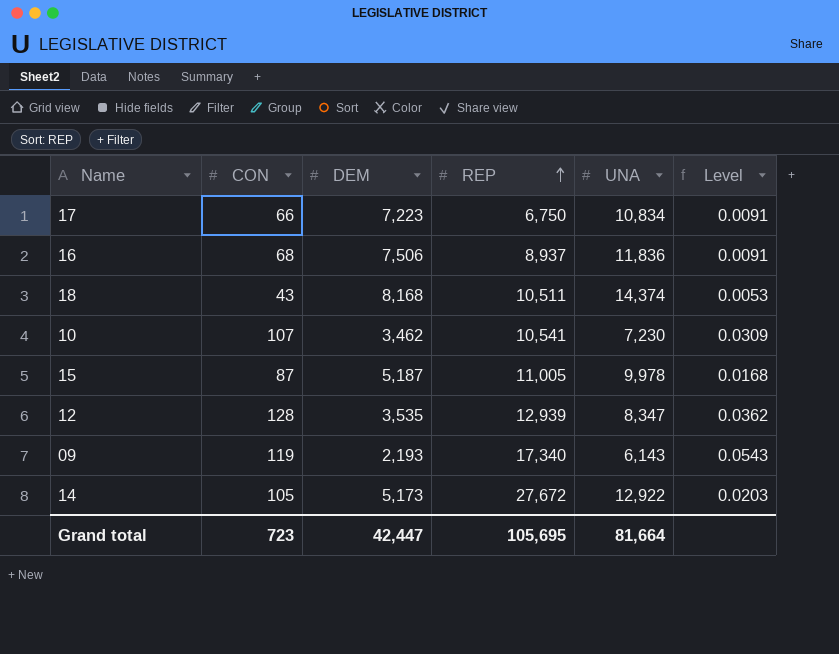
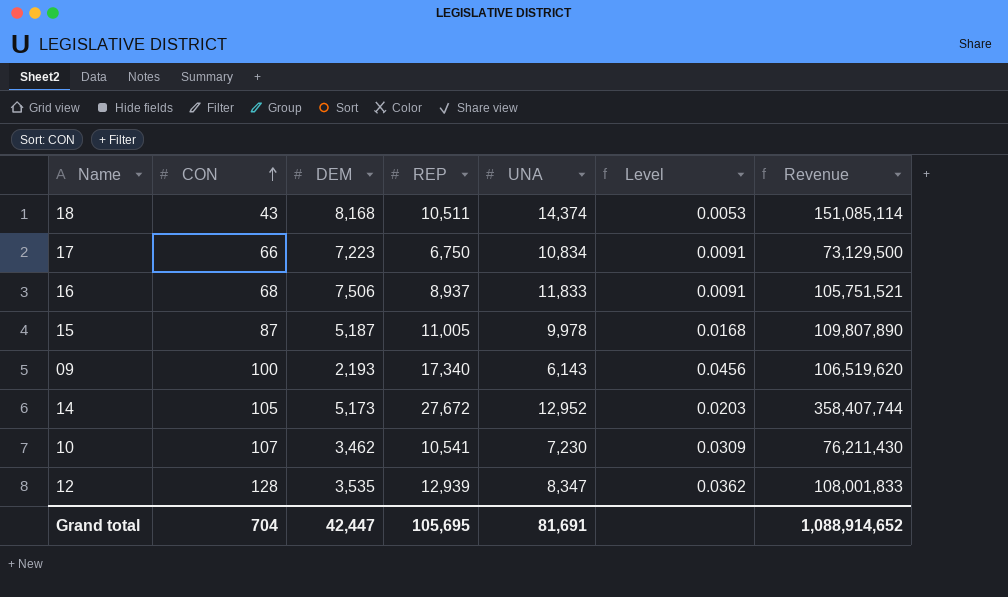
row order: REP ascending -> CON ascending
column Revenue | formula: none -> [REP] * [UNA]
16 | UNA: 11,836 -> 11,833
09 | CON: 119 -> 100
09 | Level: 0.0543 -> 0.0456
14 | UNA: 12,922 -> 12,952
Grand total | CON: 723 -> 704
Grand total | UNA: 81,664 -> 81,691

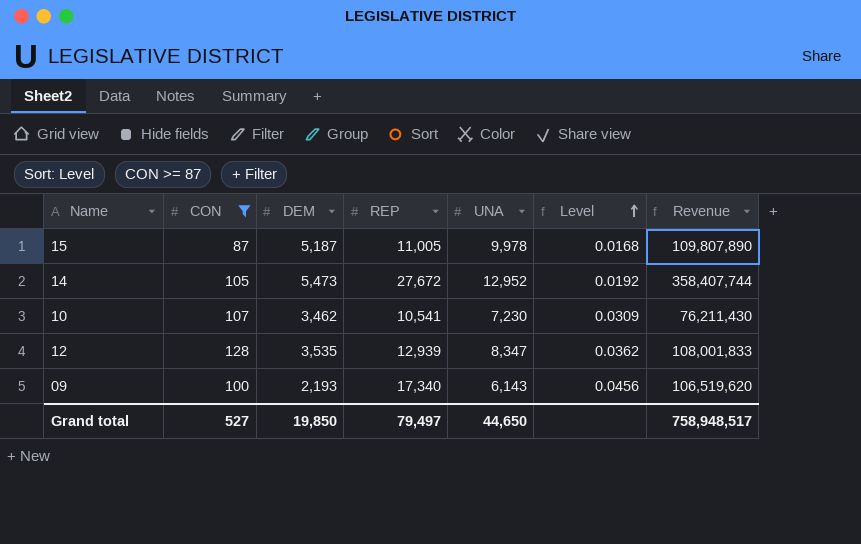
filter: none -> CON >= 87
row order: CON ascending -> Level ascending
14 | DEM: 5,173 -> 5,473
14 | Level: 0.0203 -> 0.0192
Grand total | CON: 704 -> 527
Grand total | DEM: 42,447 -> 19,850
Grand total | REP: 105,695 -> 79,497
Grand total | UNA: 81,691 -> 44,650
Grand total | Revenue: 1,088,914,652 -> 758,948,517

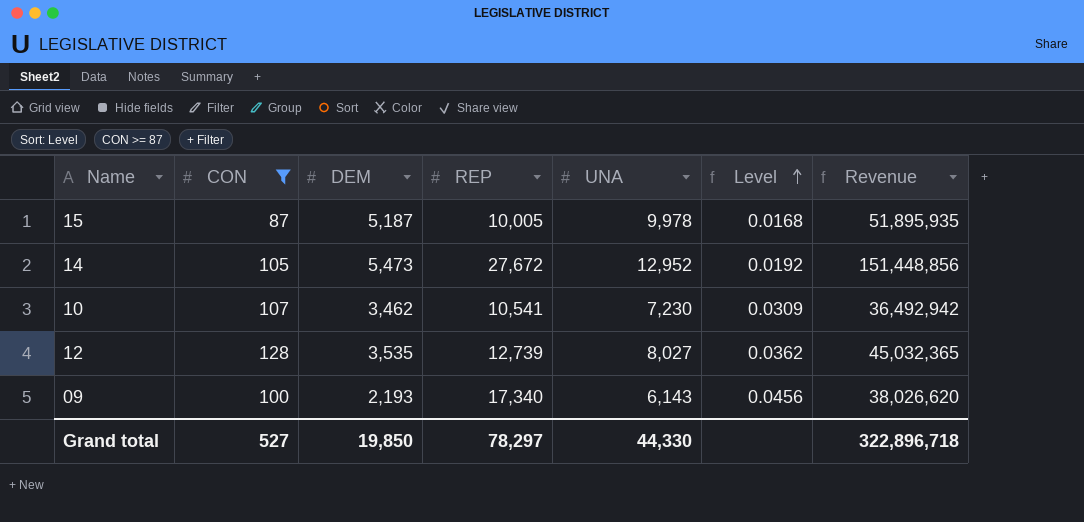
column Revenue | formula: [REP] * [UNA] -> [DEM] * [REP]
15 | REP: 11,005 -> 10,005
12 | REP: 12,939 -> 12,739
12 | UNA: 8,347 -> 8,027
Grand total | REP: 79,497 -> 78,297
Grand total | UNA: 44,650 -> 44,330
Grand total | Revenue: 758,948,517 -> 322,896,718

